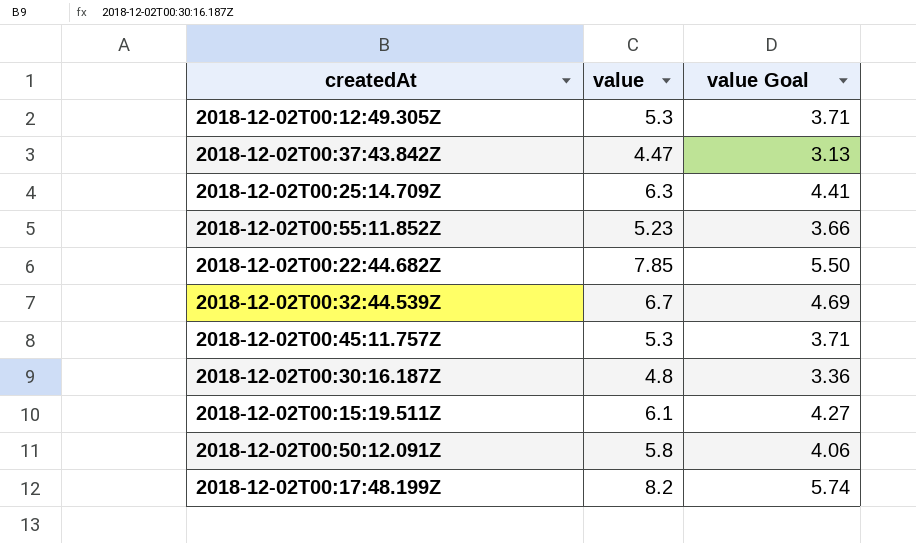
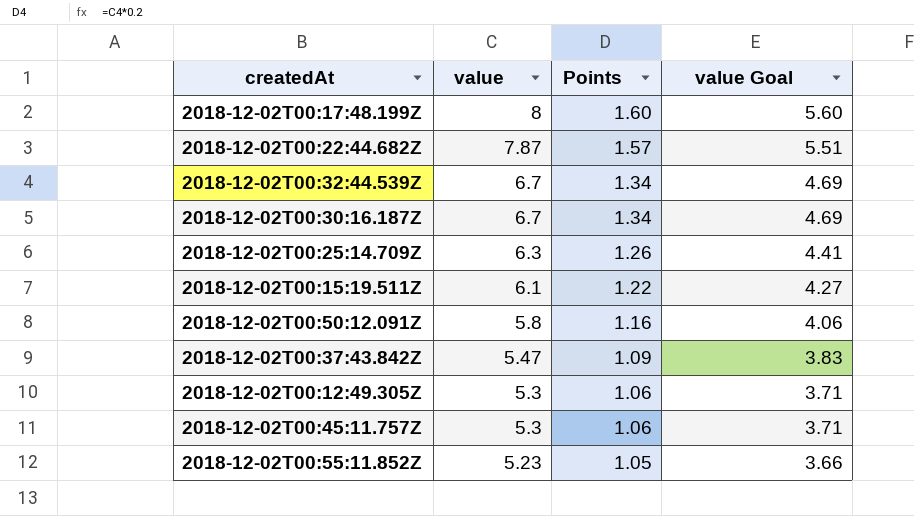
row order: none -> value descending
column Points | formula: none -> [value] * 0.2
2018-12-02T00:17:48.199Z | value: 8.2 -> 8
2018-12-02T00:17:48.199Z | value Goal: 5.74 -> 5.60
2018-12-02T00:22:44.682Z | value: 7.85 -> 7.87
2018-12-02T00:22:44.682Z | value Goal: 5.50 -> 5.51
2018-12-02T00:30:16.187Z | value: 4.8 -> 6.7
2018-12-02T00:30:16.187Z | value Goal: 3.36 -> 4.69
2018-12-02T00:37:43.842Z | value: 4.47 -> 5.47
2018-12-02T00:37:43.842Z | value Goal: 3.13 -> 3.83

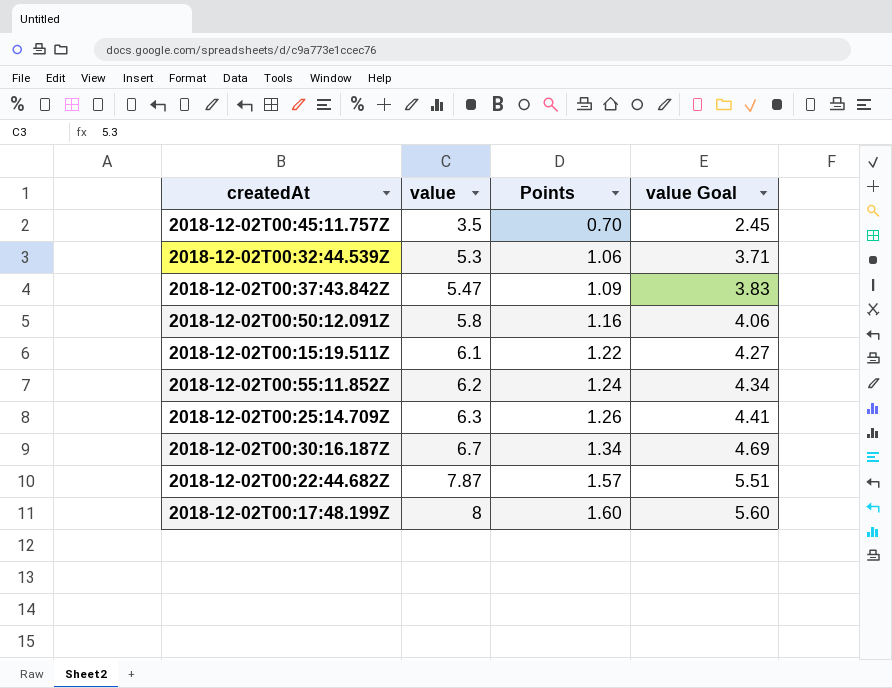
row order: value descending -> value ascending
row 2018-12-02T00:12:49.305Z: 5.3 | 1.06 | 3.71 -> none
2018-12-02T00:45:11.757Z | value: 5.3 -> 3.5
2018-12-02T00:45:11.757Z | Points: 1.06 -> 0.70
2018-12-02T00:45:11.757Z | value Goal: 3.71 -> 2.45
2018-12-02T00:32:44.539Z | value: 6.7 -> 5.3
2018-12-02T00:32:44.539Z | Points: 1.34 -> 1.06
2018-12-02T00:32:44.539Z | value Goal: 4.69 -> 3.71
2018-12-02T00:55:11.852Z | value: 5.23 -> 6.2
2018-12-02T00:55:11.852Z | Points: 1.05 -> 1.24
2018-12-02T00:55:11.852Z | value Goal: 3.66 -> 4.34

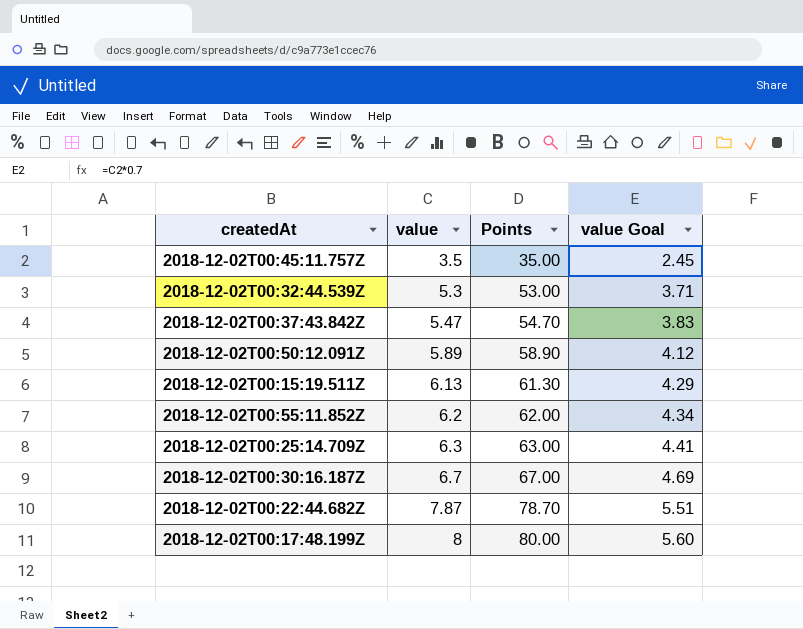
column Points | formula: [value] * 0.2 -> [value] * 10
2018-12-02T00:50:12.091Z | value: 5.8 -> 5.89
2018-12-02T00:50:12.091Z | value Goal: 4.06 -> 4.12
2018-12-02T00:15:19.511Z | value: 6.1 -> 6.13
2018-12-02T00:15:19.511Z | value Goal: 4.27 -> 4.29

